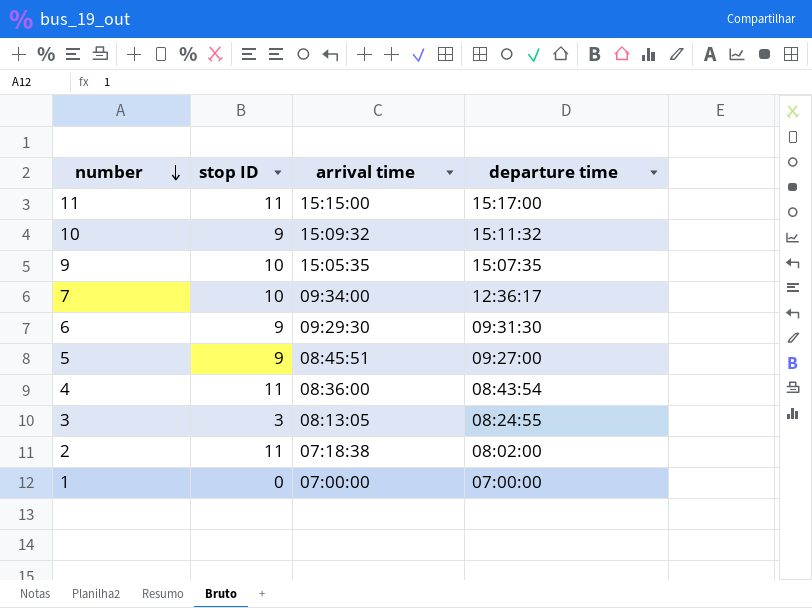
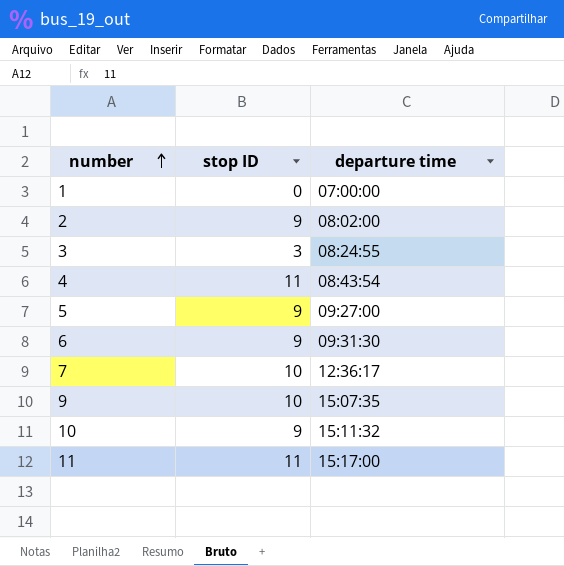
row order: number descending -> number ascending
column arrival time | position: 3 -> none
2 | stop ID: 11 -> 9

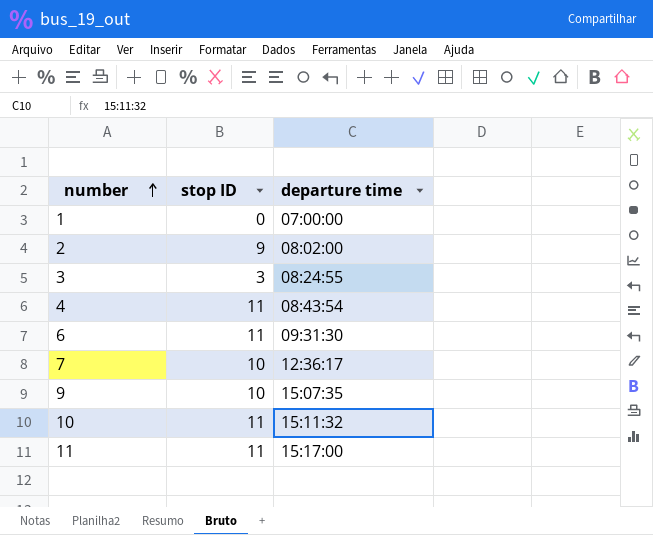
row 5: 9 | 09:27:00 -> none
6 | stop ID: 9 -> 11
10 | stop ID: 9 -> 11

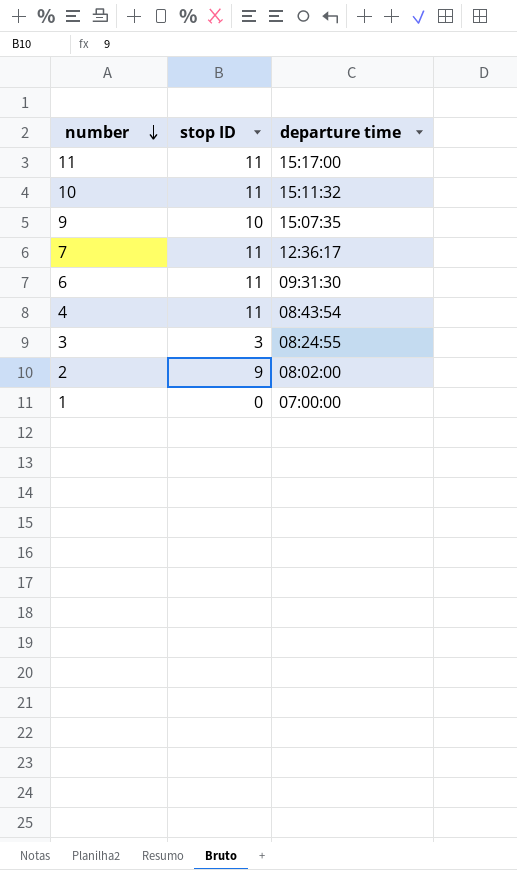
row order: number ascending -> number descending
7 | stop ID: 10 -> 11

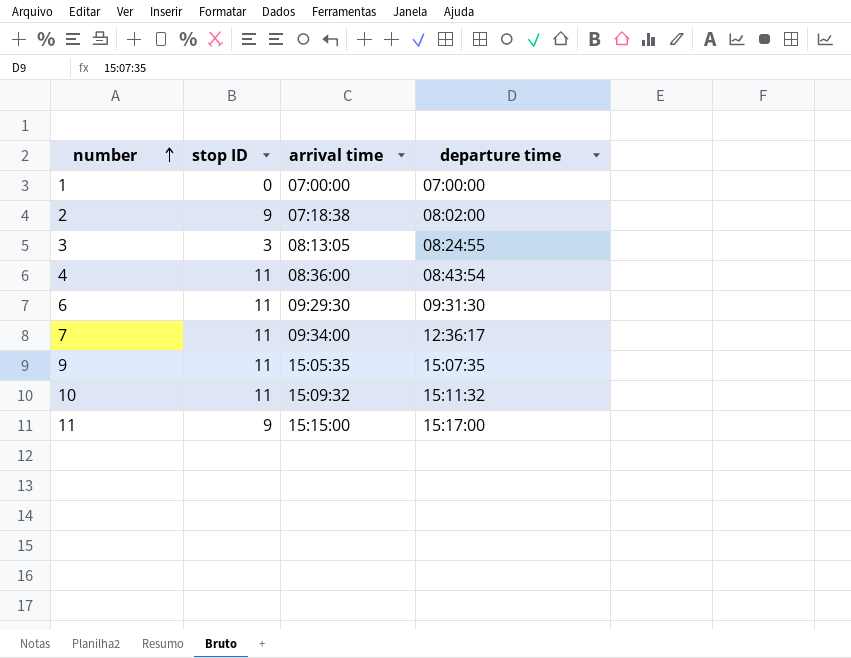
row order: number descending -> number ascending
column arrival time | position: none -> 3
9 | stop ID: 10 -> 11
11 | stop ID: 11 -> 9

